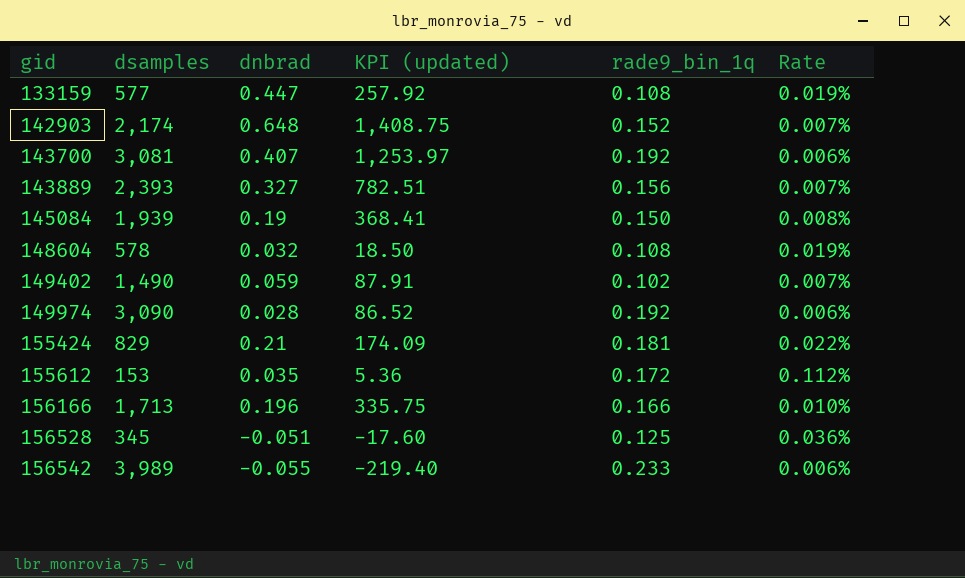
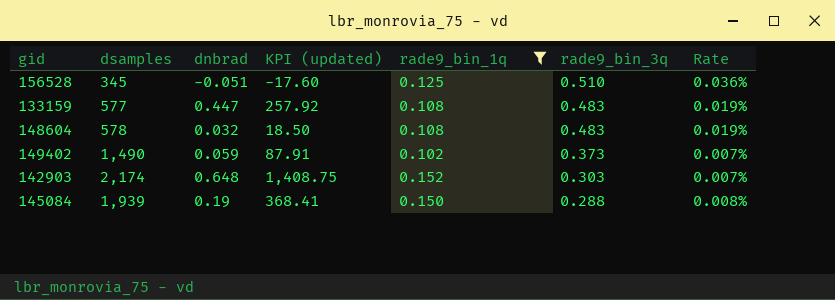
filter: none -> rade9_bin_1q <= 0.152
row order: gid ascending -> rade9_bin_3q descending
column rade9_bin_3q | position: none -> 6

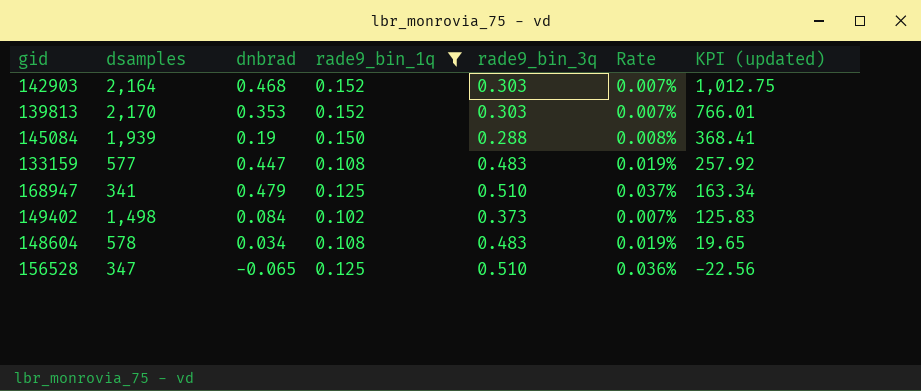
row order: rade9_bin_3q descending -> KPI (updated) descending
column KPI (updated) | position: 4 -> 7
142903 | dsamples: 2,174 -> 2,164
142903 | dnbrad: 0.648 -> 0.468
142903 | KPI (updated): 1,408.75 -> 1,012.75
row 139813: none -> 2,170 | 0.353 | 0.152 | 0.303 | 0.007% | 766.01
row 168947: none -> 341 | 0.479 | 0.125 | 0.510 | 0.037% | 163.34
149402 | dsamples: 1,490 -> 1,498
149402 | dnbrad: 0.059 -> 0.084
149402 | KPI (updated): 87.91 -> 125.83
148604 | dnbrad: 0.032 -> 0.034
148604 | KPI (updated): 18.50 -> 19.65
156528 | dsamples: 345 -> 347
156528 | dnbrad: -0.051 -> -0.065
156528 | KPI (updated): -17.60 -> -22.56

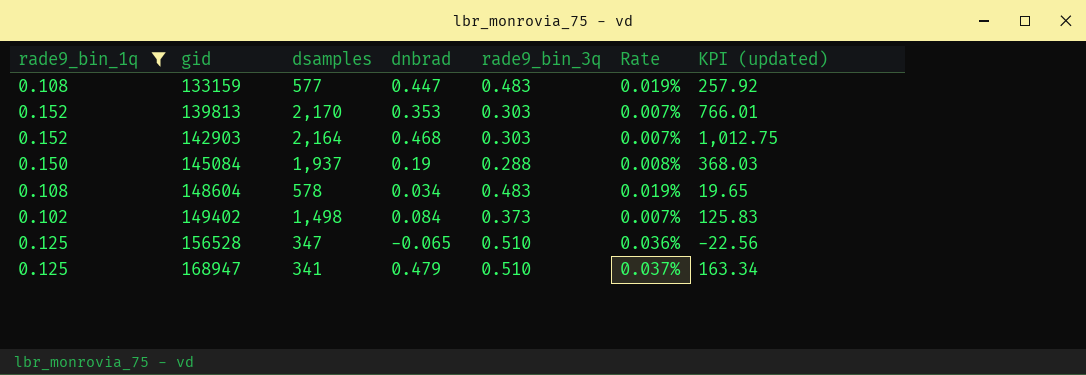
row order: KPI (updated) descending -> gid ascending
column rade9_bin_1q | position: 4 -> 1
145084 | dsamples: 1,939 -> 1,937
145084 | KPI (updated): 368.41 -> 368.03

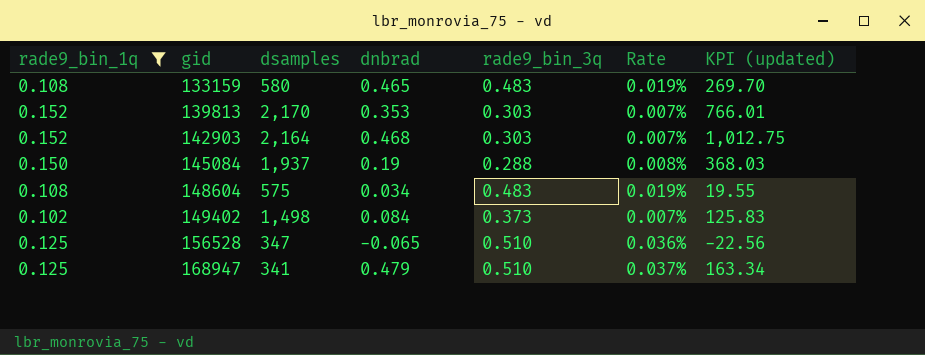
133159 | dsamples: 577 -> 580
133159 | dnbrad: 0.447 -> 0.465
133159 | KPI (updated): 257.92 -> 269.70
148604 | dsamples: 578 -> 575
148604 | KPI (updated): 19.65 -> 19.55

